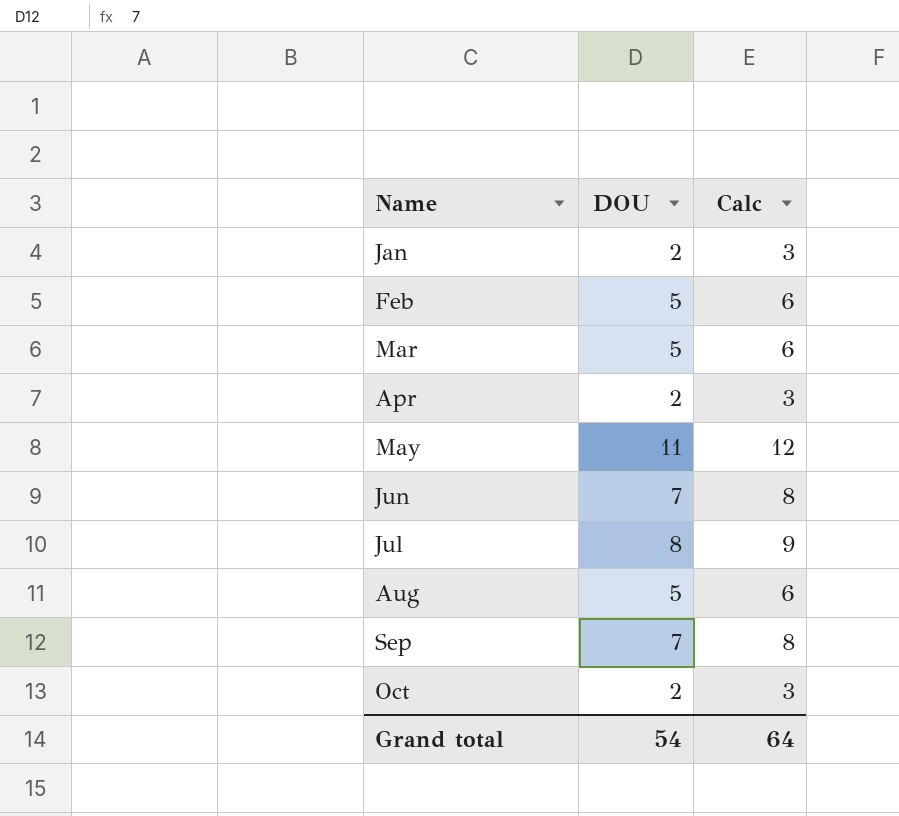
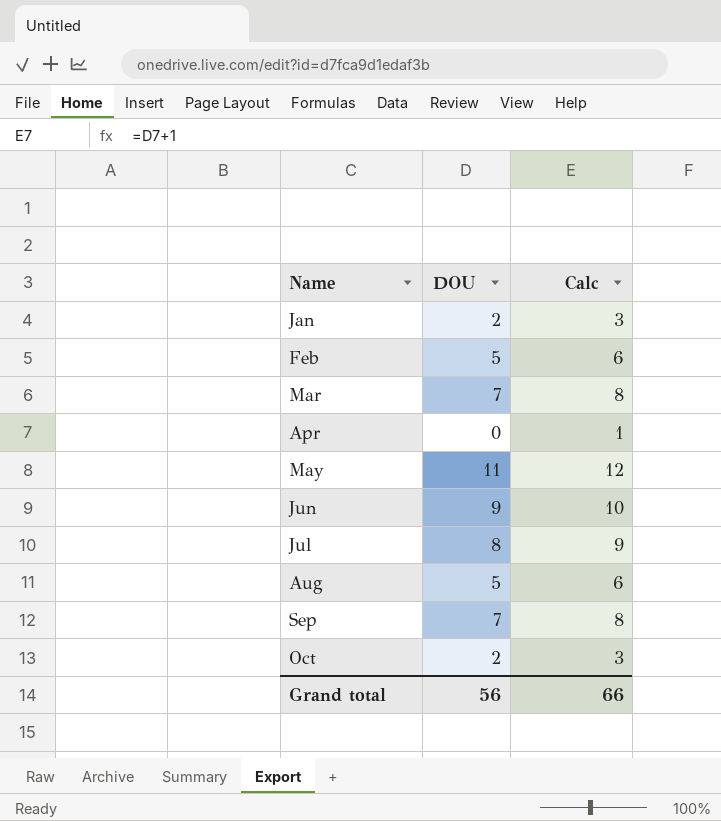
Mar | DOU: 5 -> 7
Mar | Calc: 6 -> 8
Apr | DOU: 2 -> 0
Apr | Calc: 3 -> 1
Jun | DOU: 7 -> 9
Jun | Calc: 8 -> 10
Grand total | DOU: 54 -> 56
Grand total | Calc: 64 -> 66

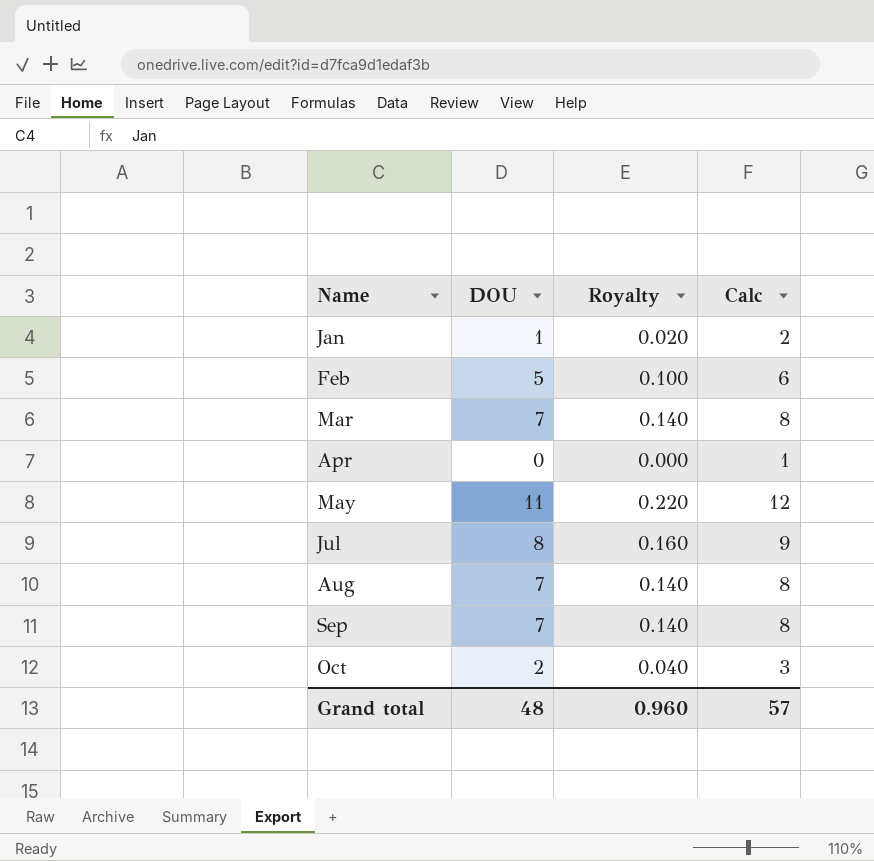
column Royalty | formula: none -> [DOU] * 0.02
row Jun: 9 | 10 -> none
Jan | DOU: 2 -> 1
Jan | Calc: 3 -> 2
Aug | DOU: 5 -> 7
Aug | Calc: 6 -> 8
Grand total | DOU: 56 -> 48
Grand total | Calc: 66 -> 57

